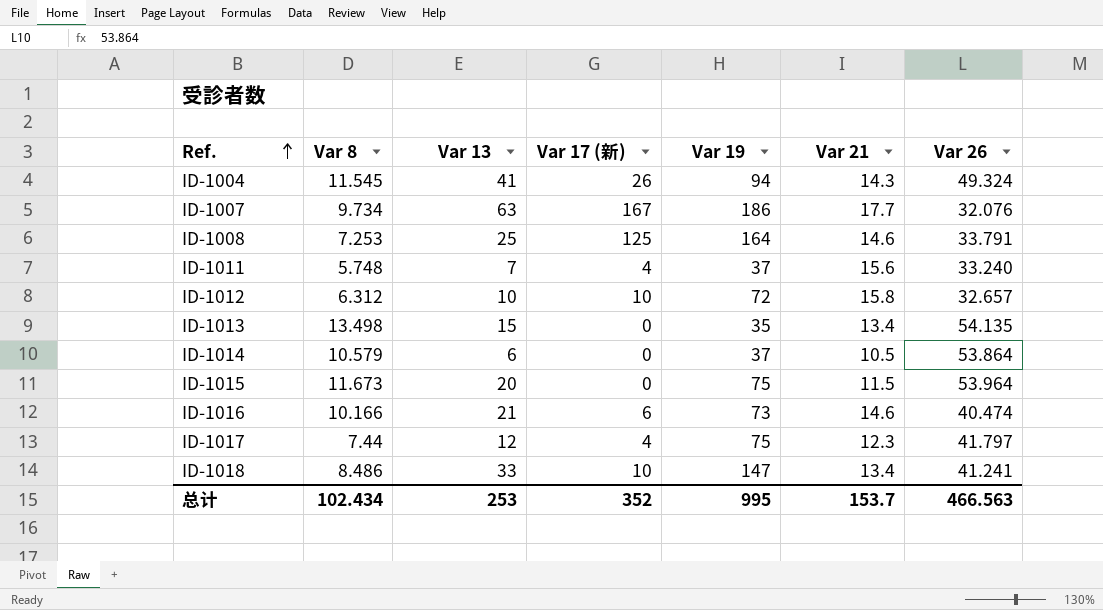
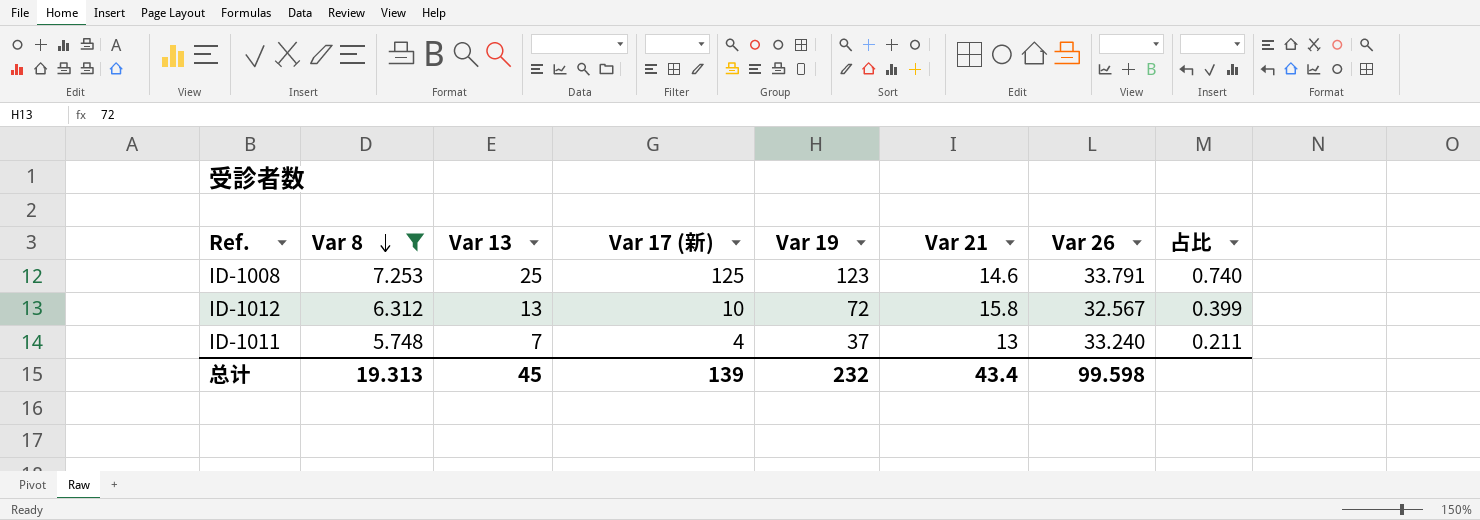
filter: none -> Var 8 <= 7.253
row order: Ref. ascending -> Var 8 descending
column 占比 | formula: none -> [Var 13] / [Var 26]
ID-1008 | Var 19: 164 -> 123
ID-1012 | Var 13: 10 -> 13
ID-1012 | Var 26: 32.657 -> 32.567
ID-1011 | Var 21: 15.6 -> 13
总计 | Var 8: 102.434 -> 19.313
总计 | Var 13: 253 -> 45
总计 | Var 17 (新): 352 -> 139
总计 | Var 19: 995 -> 232
总计 | Var 21: 153.7 -> 43.4
总计 | Var 26: 466.563 -> 99.598

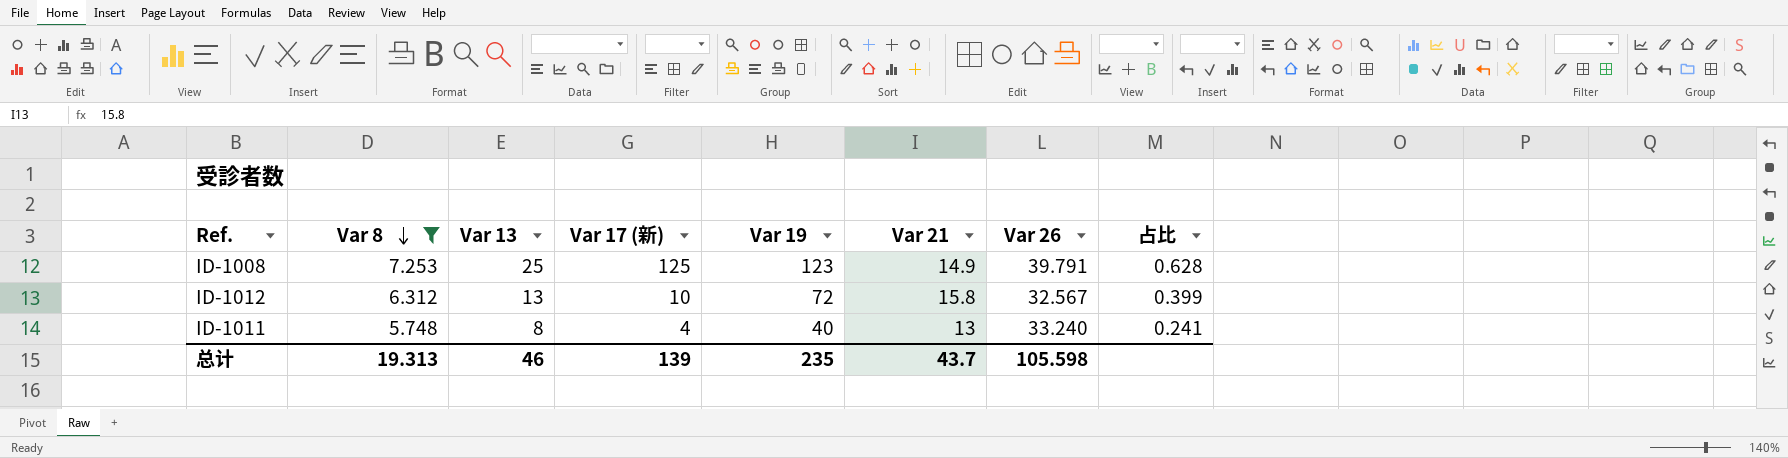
ID-1008 | Var 21: 14.6 -> 14.9
ID-1008 | Var 26: 33.791 -> 39.791
ID-1008 | 占比: 0.740 -> 0.628
ID-1011 | Var 13: 7 -> 8
ID-1011 | Var 19: 37 -> 40
ID-1011 | 占比: 0.211 -> 0.241
总计 | Var 13: 45 -> 46
总计 | Var 19: 232 -> 235
总计 | Var 21: 43.4 -> 43.7
总计 | Var 26: 99.598 -> 105.598

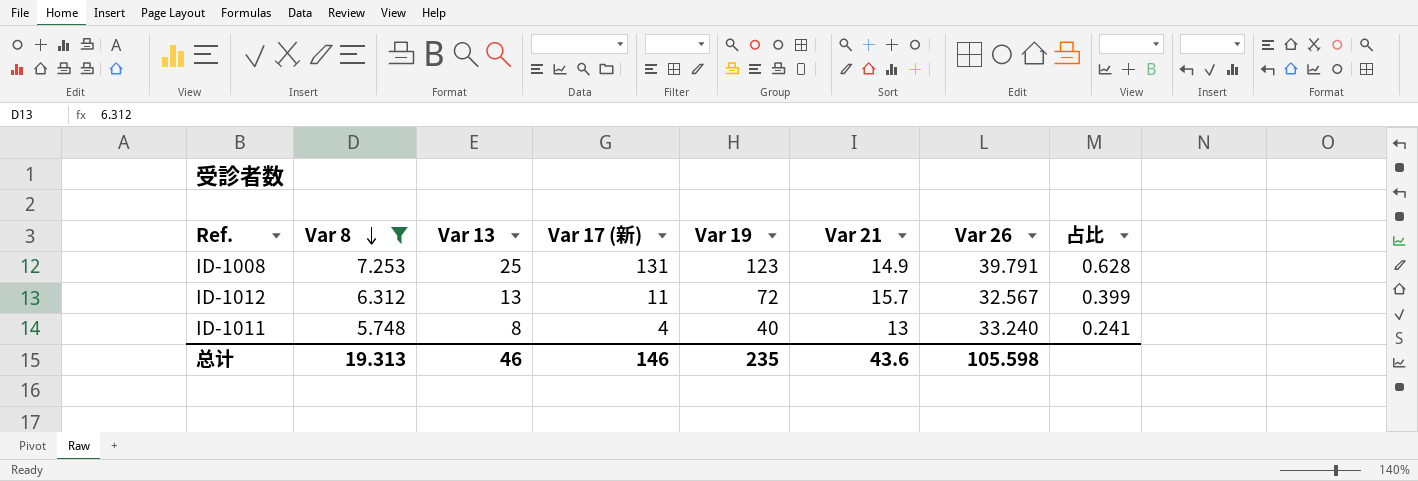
ID-1008 | Var 17 (新): 125 -> 131
ID-1012 | Var 17 (新): 10 -> 11
ID-1012 | Var 21: 15.8 -> 15.7
总计 | Var 17 (新): 139 -> 146
总计 | Var 21: 43.7 -> 43.6

